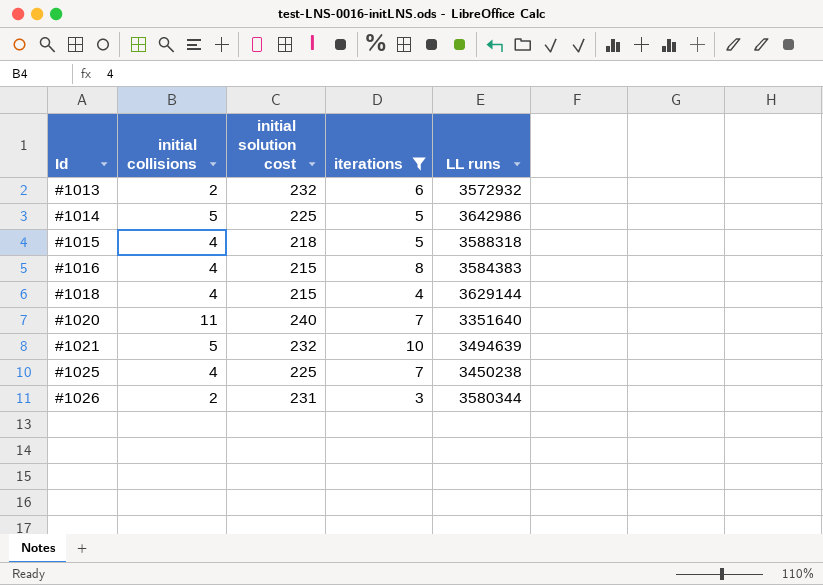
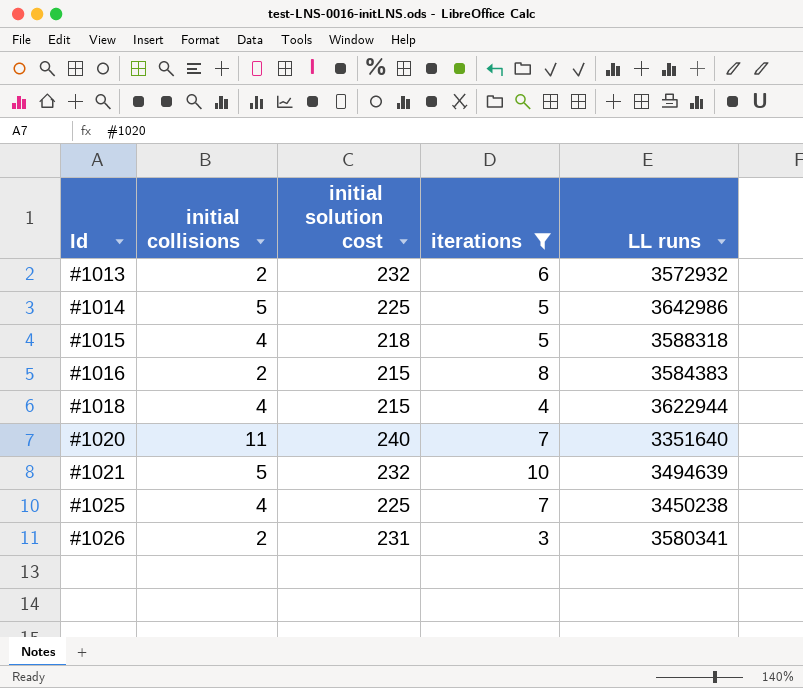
#1016 | initial collisions: 4 -> 2
#1018 | LL runs: 3629144 -> 3622944
#1026 | LL runs: 3580344 -> 3580341

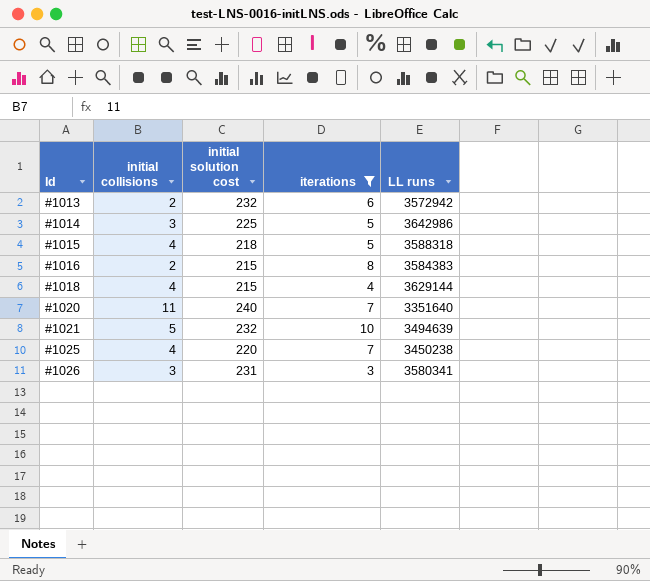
#1013 | LL runs: 3572932 -> 3572942
#1014 | initial collisions: 5 -> 3
#1018 | LL runs: 3622944 -> 3629144
#1025 | initial solution cost: 225 -> 220
#1026 | initial collisions: 2 -> 3

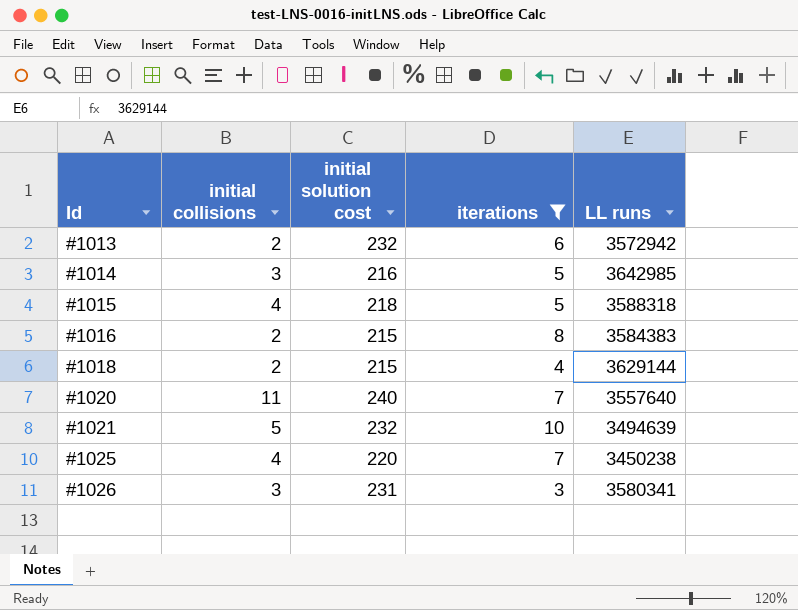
#1014 | initial solution cost: 225 -> 216
#1014 | LL runs: 3642986 -> 3642985
#1018 | initial collisions: 4 -> 2
#1020 | LL runs: 3351640 -> 3557640

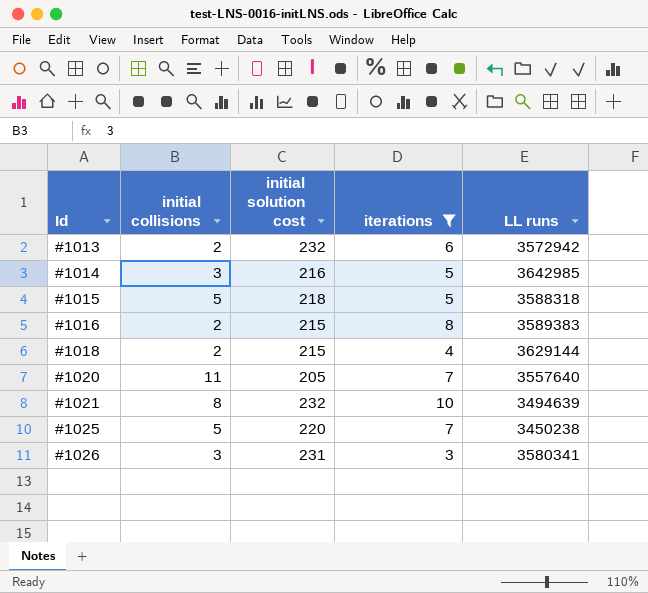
#1015 | initial collisions: 4 -> 5
#1016 | LL runs: 3584383 -> 3589383
#1020 | initial solution cost: 240 -> 205
#1021 | initial collisions: 5 -> 8
#1025 | initial collisions: 4 -> 5

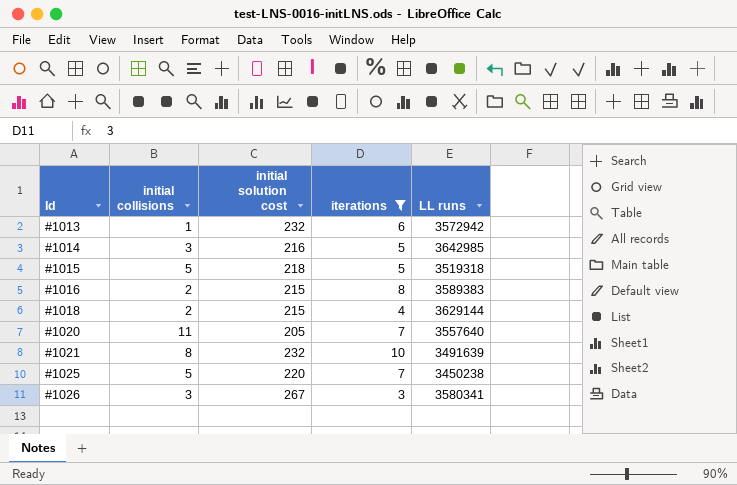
#1013 | initial collisions: 2 -> 1
#1015 | LL runs: 3588318 -> 3519318
#1021 | LL runs: 3494639 -> 3491639
#1026 | initial solution cost: 231 -> 267

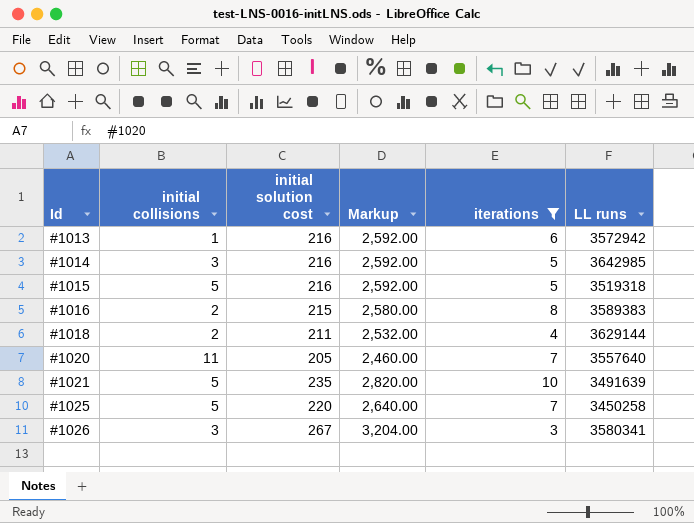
column Markup | formula: none -> [initial solution cost] * 12
#1013 | initial solution cost: 232 -> 216
#1015 | initial solution cost: 218 -> 216
#1018 | initial solution cost: 215 -> 211
#1021 | initial collisions: 8 -> 5
#1021 | initial solution cost: 232 -> 235
#1025 | LL runs: 3450238 -> 3450258

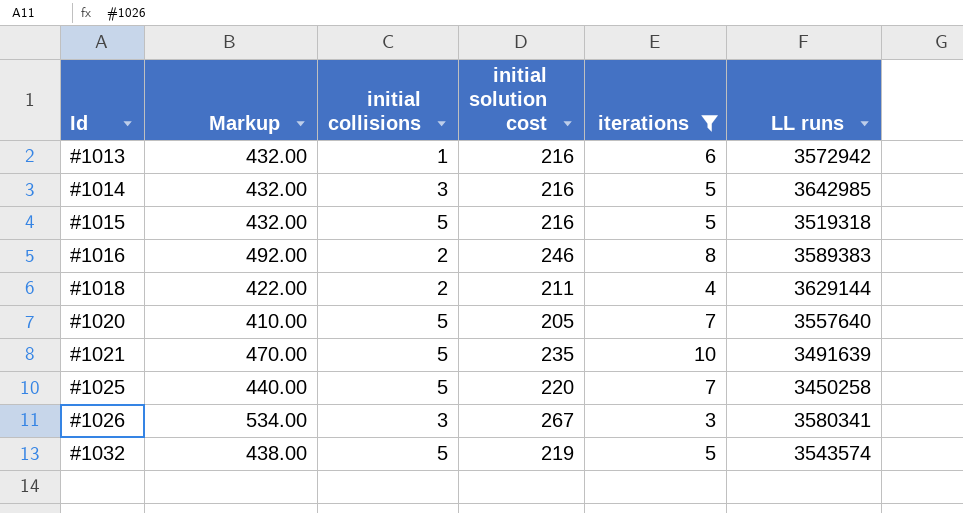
column Markup | formula: [initial solution cost] * 12 -> [initial solution cost] * 2
column Markup | position: 4 -> 2
#1016 | initial solution cost: 215 -> 246
#1020 | initial collisions: 11 -> 5
row #1032: none -> 438.00 | 5 | 219 | 5 | 3543574

